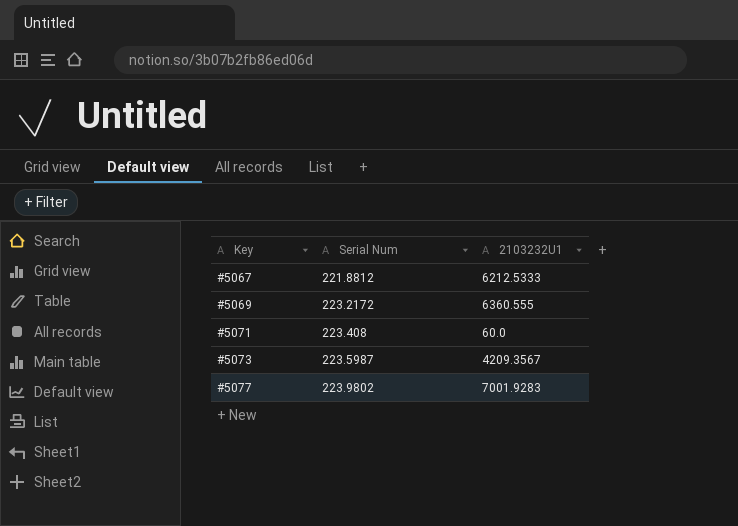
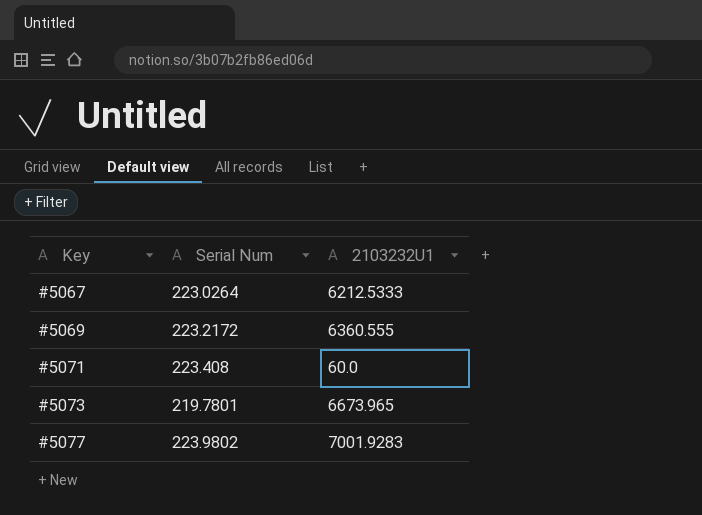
#5067 | Serial Num: 221.8812 -> 223.0264
#5073 | Serial Num: 223.5987 -> 219.7801
#5073 | 2103232U1: 4209.3567 -> 6673.965

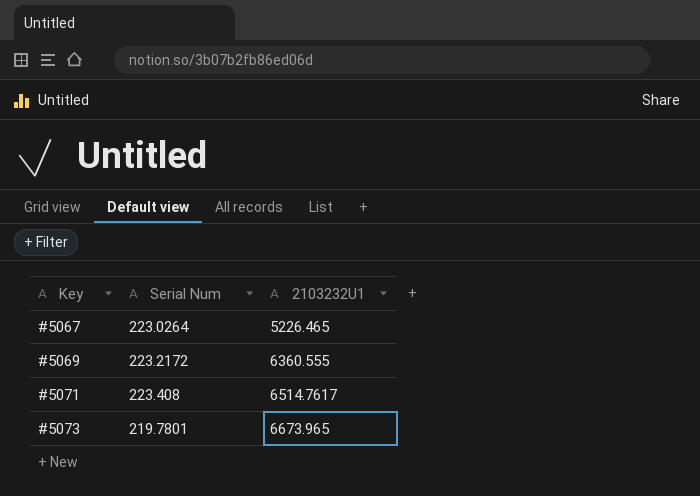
row #5077: 223.9802 | 7001.9283 -> none
#5067 | 2103232U1: 6212.5333 -> 5226.465
#5071 | 2103232U1: 60.0 -> 6514.7617

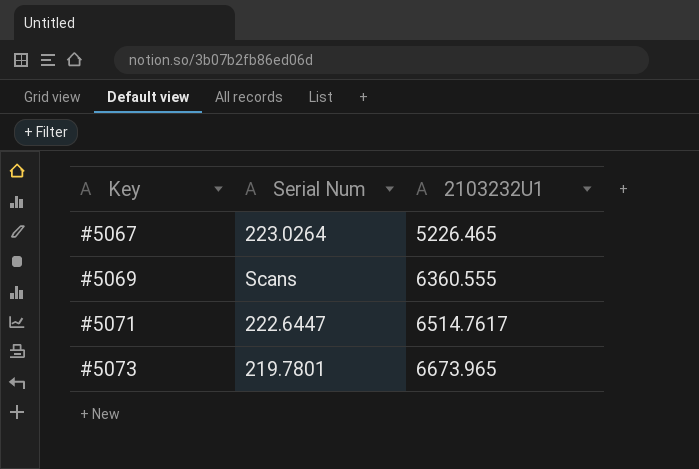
#5069 | Serial Num: 223.2172 -> Scans
#5071 | Serial Num: 223.408 -> 222.6447

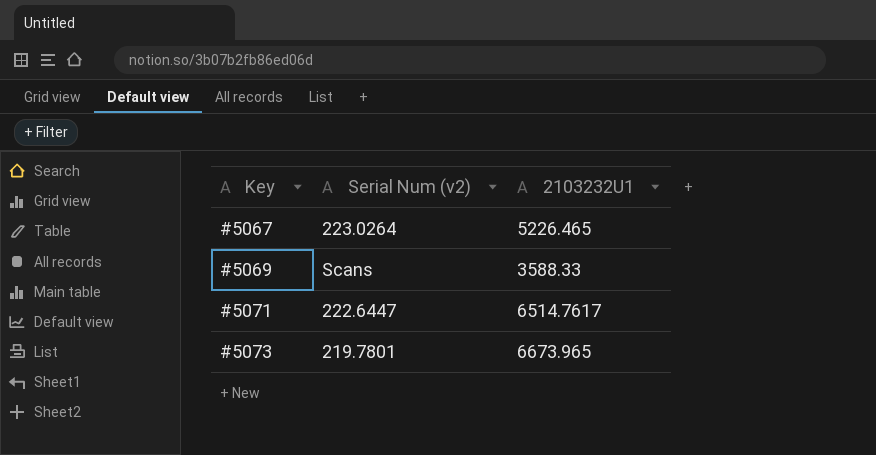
column name: Serial Num -> Serial Num (v2)
#5069 | 2103232U1: 6360.555 -> 3588.33

